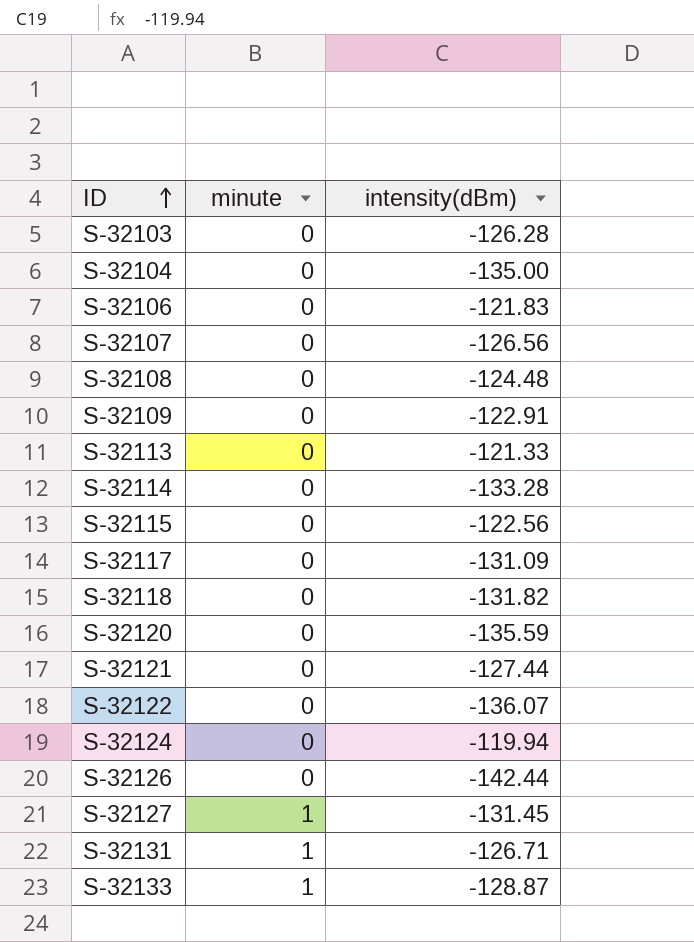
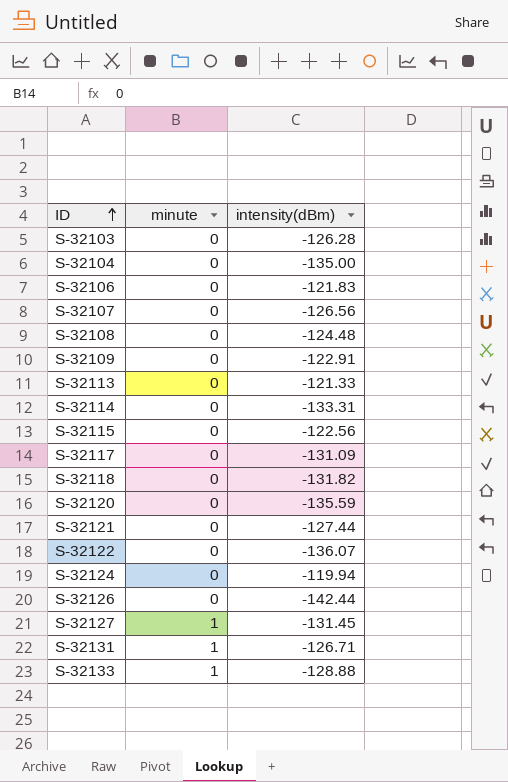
S-32114 | intensity(dBm): -133.28 -> -133.31
S-32133 | intensity(dBm): -128.87 -> -128.88

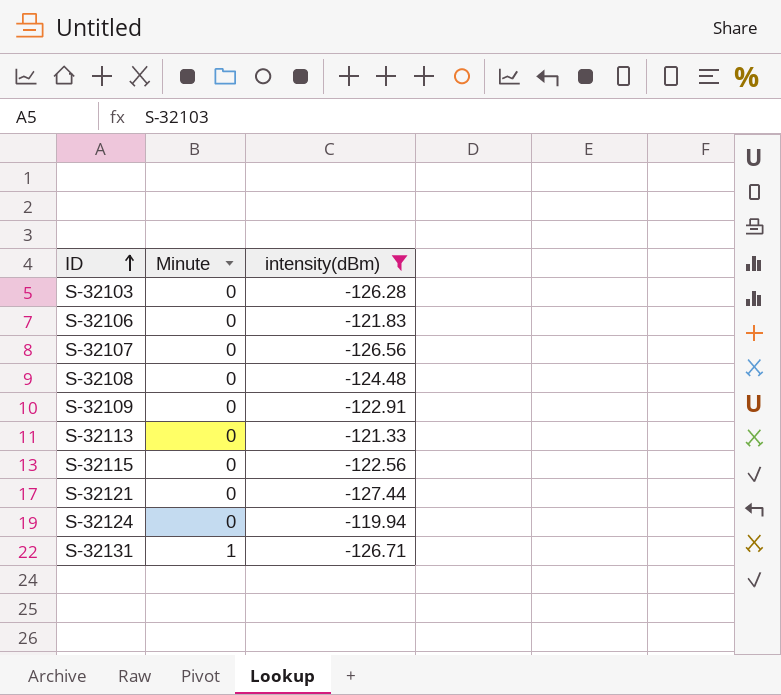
filter: none -> intensity(dBm) >= -127.44
column name: minute -> Minute

